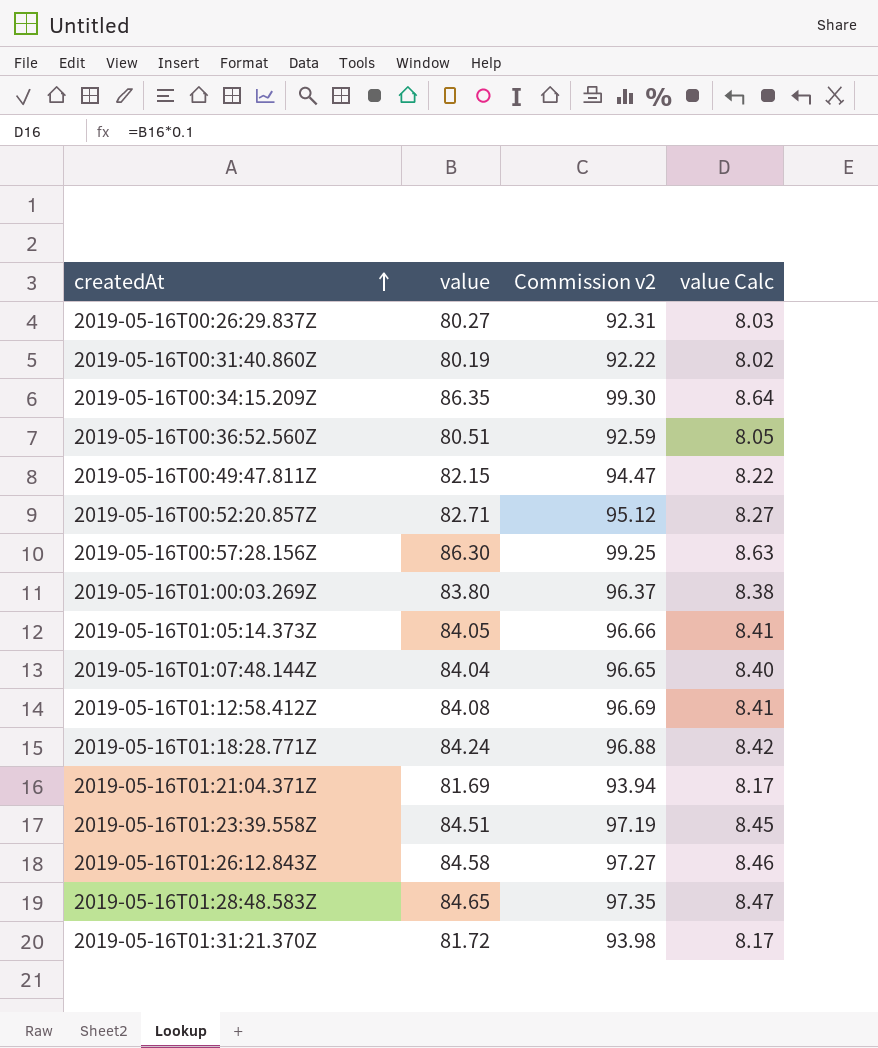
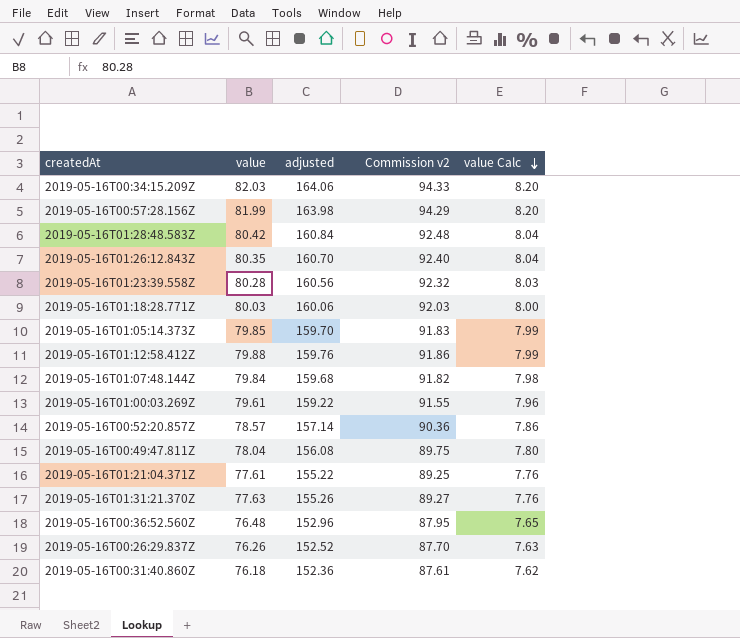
row order: createdAt ascending -> value Calc descending
column adjusted | formula: none -> [value] * 2
2019-05-16T00:34:15.209Z | value: 86.35 -> 82.03
2019-05-16T00:34:15.209Z | Commission v2: 99.30 -> 94.33
2019-05-16T00:34:15.209Z | value Calc: 8.64 -> 8.20
2019-05-16T00:57:28.156Z | value: 86.30 -> 81.99
2019-05-16T00:57:28.156Z | Commission v2: 99.25 -> 94.29
2019-05-16T00:57:28.156Z | value Calc: 8.63 -> 8.20
2019-05-16T01:28:48.583Z | value: 84.65 -> 80.42
2019-05-16T01:28:48.583Z | Commission v2: 97.35 -> 92.48
2019-05-16T01:28:48.583Z | value Calc: 8.47 -> 8.04
2019-05-16T01:26:12.843Z | value: 84.58 -> 80.35
2019-05-16T01:26:12.843Z | Commission v2: 97.27 -> 92.40
2019-05-16T01:26:12.843Z | value Calc: 8.46 -> 8.04
2019-05-16T01:23:39.558Z | value: 84.51 -> 80.28
2019-05-16T01:23:39.558Z | Commission v2: 97.19 -> 92.32
2019-05-16T01:23:39.558Z | value Calc: 8.45 -> 8.03
2019-05-16T01:18:28.771Z | value: 84.24 -> 80.03
2019-05-16T01:18:28.771Z | Commission v2: 96.88 -> 92.03
2019-05-16T01:18:28.771Z | value Calc: 8.42 -> 8.00
2019-05-16T01:05:14.373Z | value: 84.05 -> 79.85
2019-05-16T01:05:14.373Z | Commission v2: 96.66 -> 91.83
2019-05-16T01:05:14.373Z | value Calc: 8.41 -> 7.99
2019-05-16T01:12:58.412Z | value: 84.08 -> 79.88
2019-05-16T01:12:58.412Z | Commission v2: 96.69 -> 91.86
2019-05-16T01:12:58.412Z | value Calc: 8.41 -> 7.99
2019-05-16T01:07:48.144Z | value: 84.04 -> 79.84
2019-05-16T01:07:48.144Z | Commission v2: 96.65 -> 91.82
2019-05-16T01:07:48.144Z | value Calc: 8.40 -> 7.98
2019-05-16T01:00:03.269Z | value: 83.80 -> 79.61
2019-05-16T01:00:03.269Z | Commission v2: 96.37 -> 91.55
2019-05-16T01:00:03.269Z | value Calc: 8.38 -> 7.96
2019-05-16T00:52:20.857Z | value: 82.71 -> 78.57
2019-05-16T00:52:20.857Z | Commission v2: 95.12 -> 90.36
2019-05-16T00:52:20.857Z | value Calc: 8.27 -> 7.86
2019-05-16T00:49:47.811Z | value: 82.15 -> 78.04
2019-05-16T00:49:47.811Z | Commission v2: 94.47 -> 89.75
2019-05-16T00:49:47.811Z | value Calc: 8.22 -> 7.80
2019-05-16T01:21:04.371Z | value: 81.69 -> 77.61
2019-05-16T01:21:04.371Z | Commission v2: 93.94 -> 89.25
2019-05-16T01:21:04.371Z | value Calc: 8.17 -> 7.76
2019-05-16T01:31:21.370Z | value: 81.72 -> 77.63
2019-05-16T01:31:21.370Z | Commission v2: 93.98 -> 89.27
2019-05-16T01:31:21.370Z | value Calc: 8.17 -> 7.76
2019-05-16T00:36:52.560Z | value: 80.51 -> 76.48
2019-05-16T00:36:52.560Z | Commission v2: 92.59 -> 87.95
2019-05-16T00:36:52.560Z | value Calc: 8.05 -> 7.65
2019-05-16T00:26:29.837Z | value: 80.27 -> 76.26
2019-05-16T00:26:29.837Z | Commission v2: 92.31 -> 87.70
2019-05-16T00:26:29.837Z | value Calc: 8.03 -> 7.63
2019-05-16T00:31:40.860Z | value: 80.19 -> 76.18
2019-05-16T00:31:40.860Z | Commission v2: 92.22 -> 87.61
2019-05-16T00:31:40.860Z | value Calc: 8.02 -> 7.62

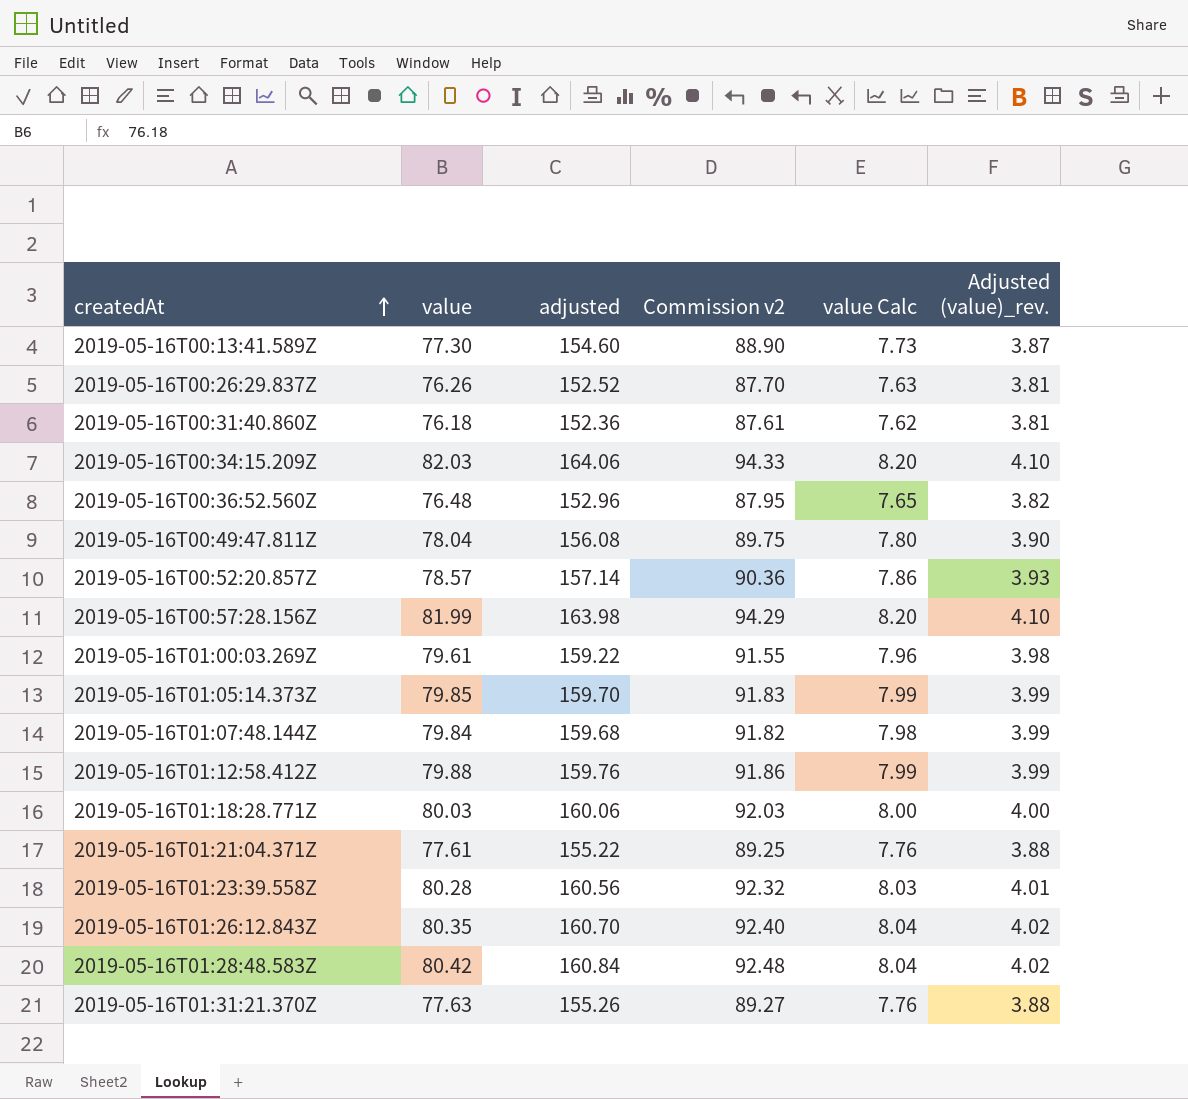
row order: value Calc descending -> createdAt ascending
column Adjusted (value)_rev. | formula: none -> [value] * 0.05
row 2019-05-16T00:13:41.589Z: none -> 77.30 | 154.60 | 88.90 | 7.73 | 3.87

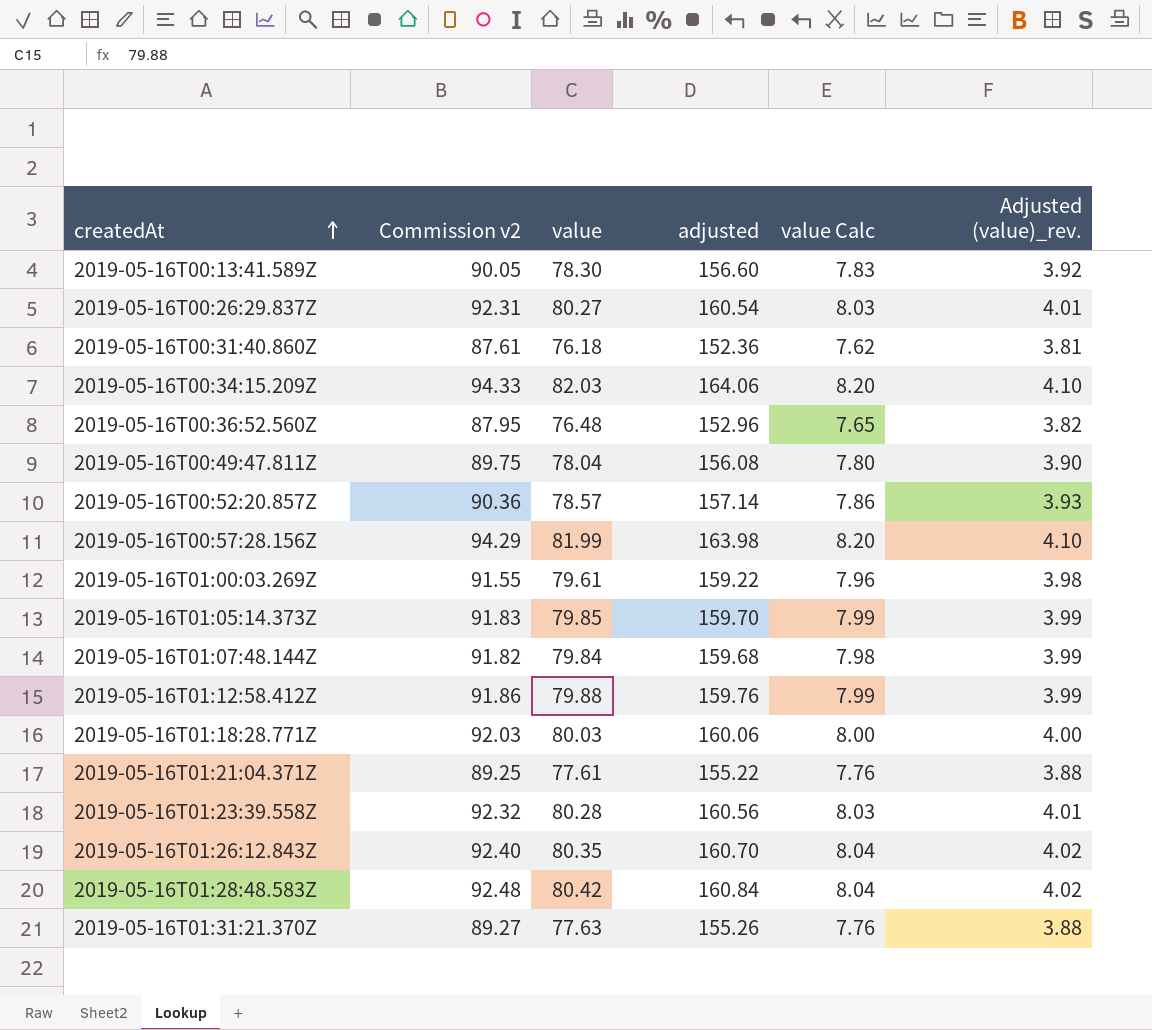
column Commission v2 | position: 4 -> 2
2019-05-16T00:13:41.589Z | Commission v2: 88.90 -> 90.05
2019-05-16T00:13:41.589Z | value: 77.30 -> 78.30
2019-05-16T00:13:41.589Z | adjusted: 154.60 -> 156.60
2019-05-16T00:13:41.589Z | value Calc: 7.73 -> 7.83
2019-05-16T00:13:41.589Z | Adjusted (value)_rev.: 3.87 -> 3.92
2019-05-16T00:26:29.837Z | Commission v2: 87.70 -> 92.31
2019-05-16T00:26:29.837Z | value: 76.26 -> 80.27
2019-05-16T00:26:29.837Z | adjusted: 152.52 -> 160.54
2019-05-16T00:26:29.837Z | value Calc: 7.63 -> 8.03
2019-05-16T00:26:29.837Z | Adjusted (value)_rev.: 3.81 -> 4.01

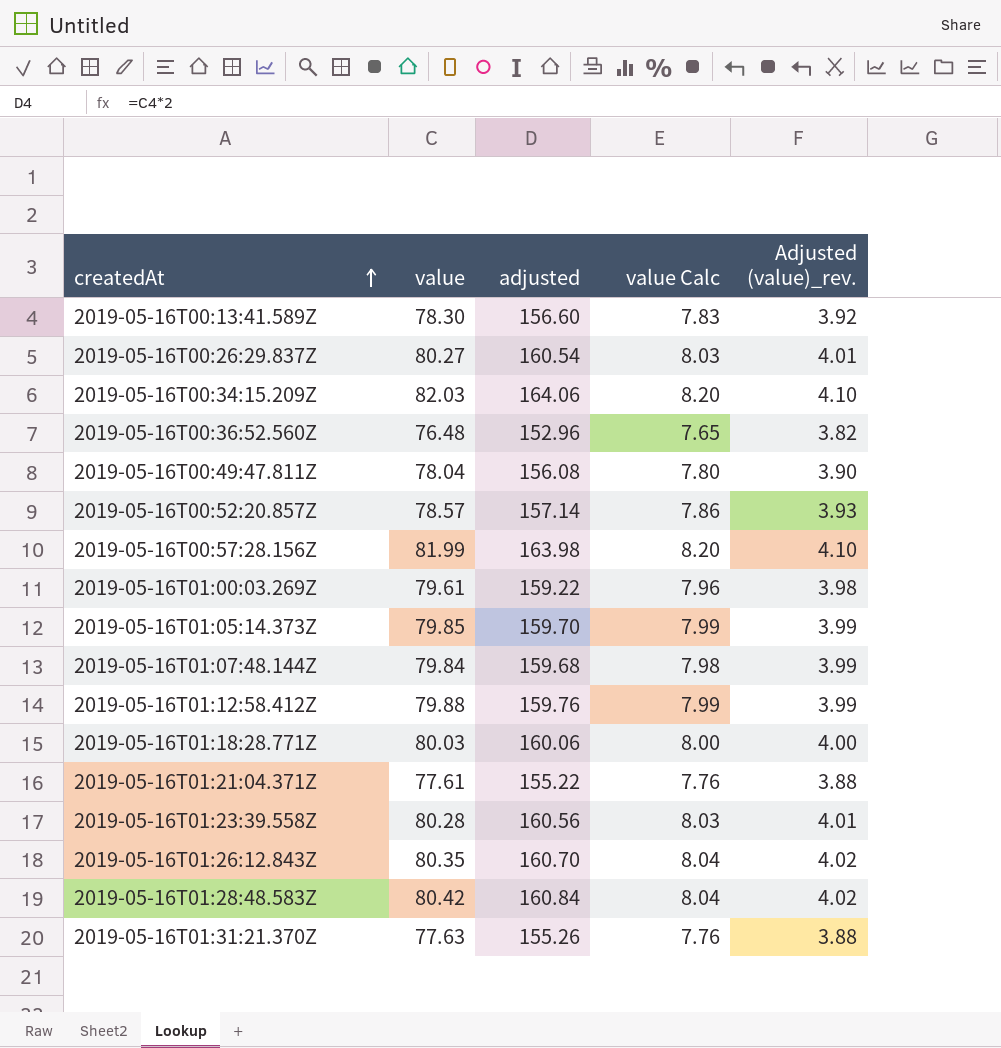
column Commission v2 | formula: [value] * 1.15 -> none
row 2019-05-16T00:31:40.860Z: 87.61 | 76.18 | 152.36 | 7.62 | 3.81 -> none

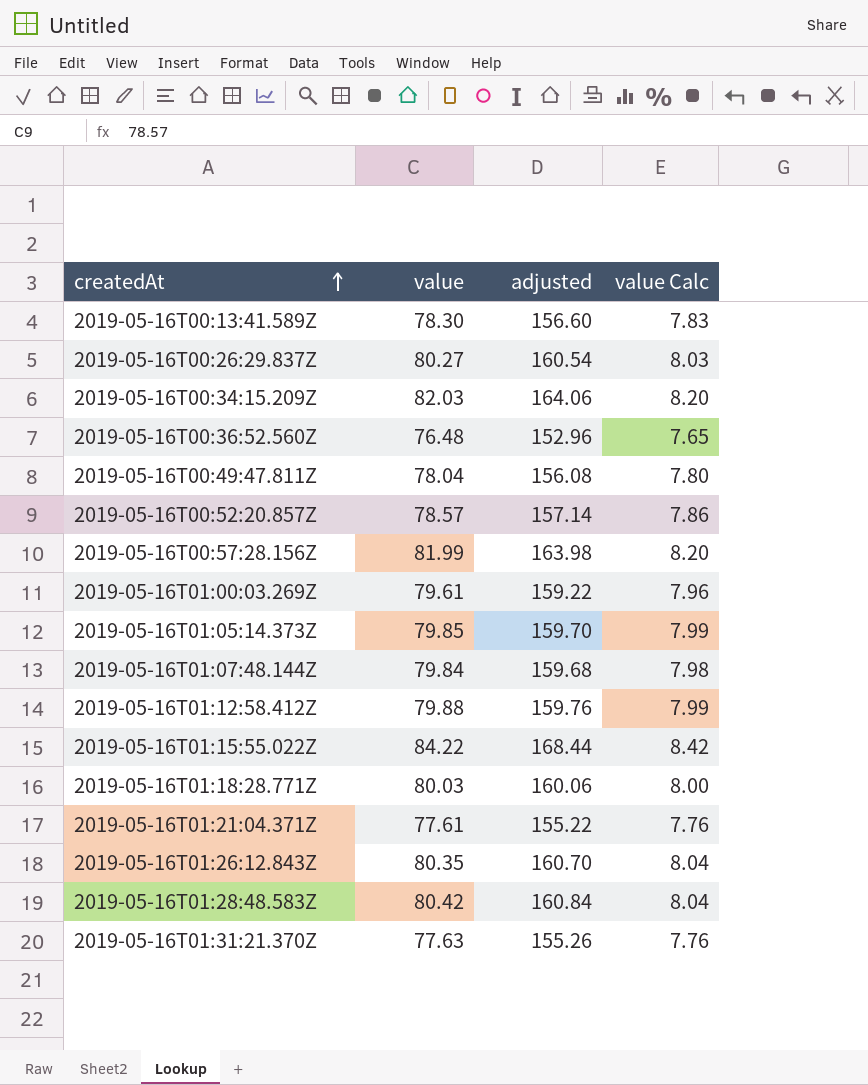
column Adjusted (value)_rev. | formula: [value] * 0.05 -> none
row 2019-05-16T01:23:39.558Z: 80.28 | 160.56 | 8.03 | 4.01 -> none
row 2019-05-16T01:15:55.022Z: none -> 84.22 | 168.44 | 8.42

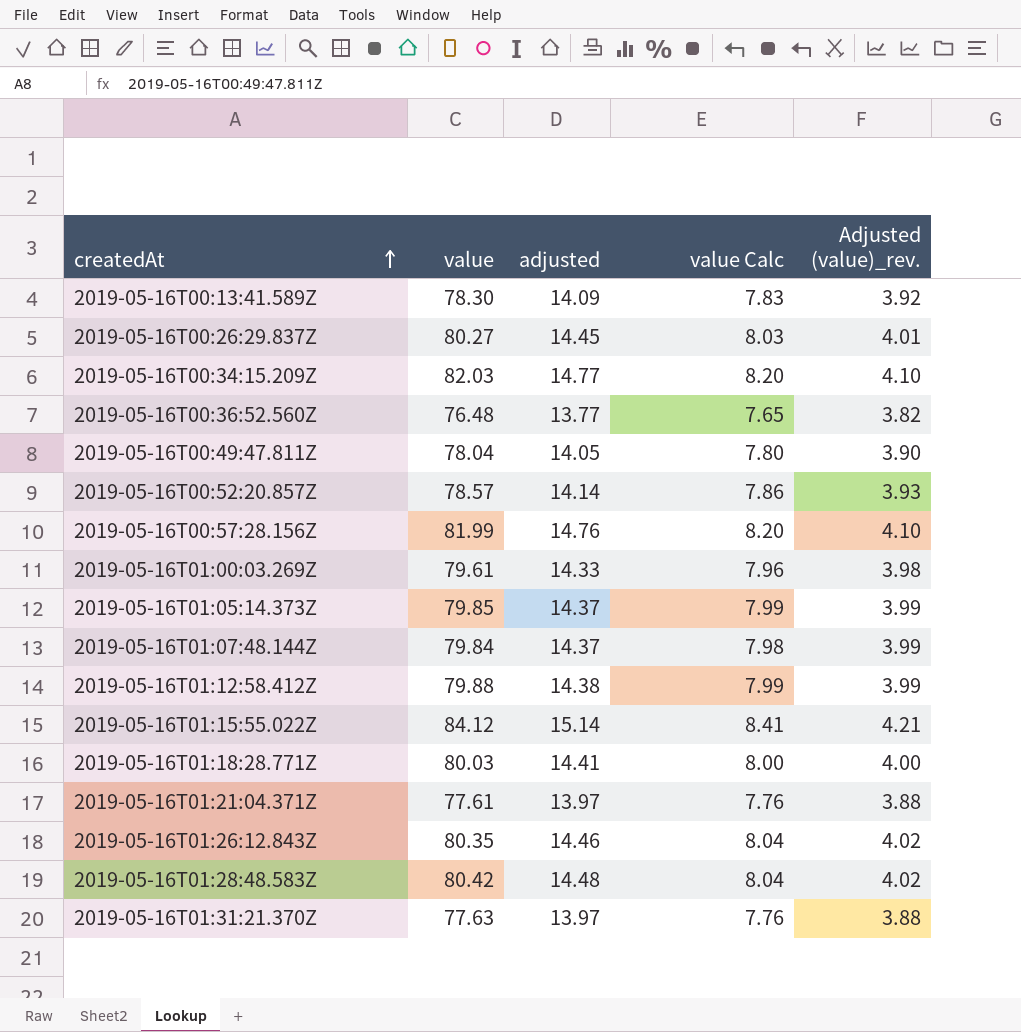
column adjusted | formula: [value] * 2 -> [value] * 0.18
column Adjusted (value)_rev. | formula: none -> [value] * 0.05
2019-05-16T01:15:55.022Z | value: 84.22 -> 84.12
2019-05-16T01:15:55.022Z | value Calc: 8.42 -> 8.41

